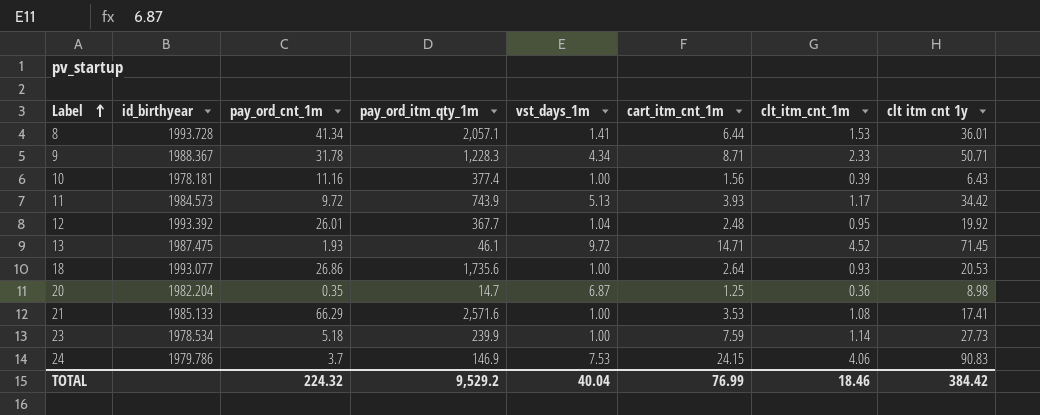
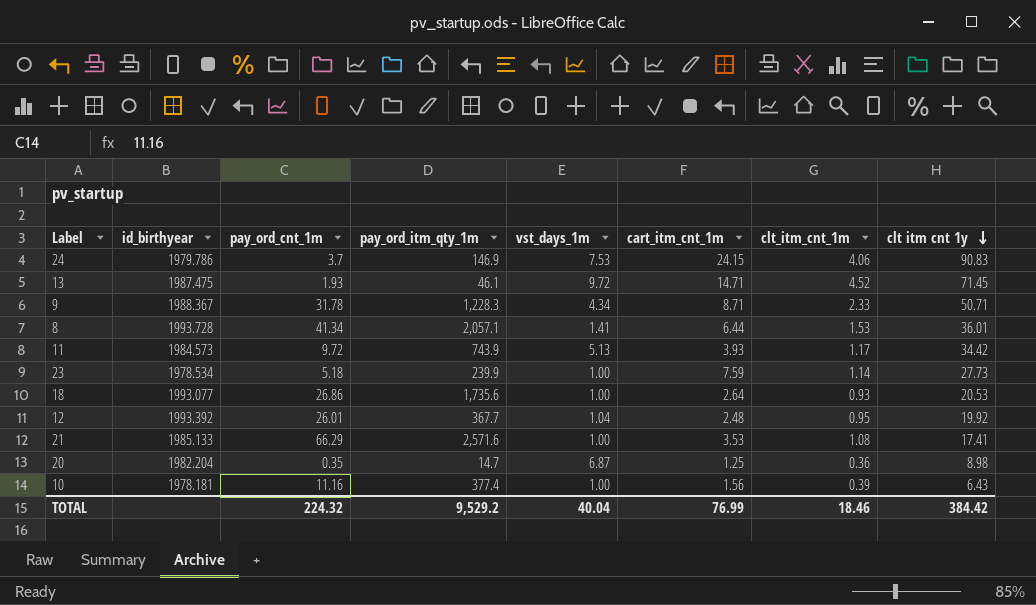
row order: Label ascending -> clt itm cnt 1y descending

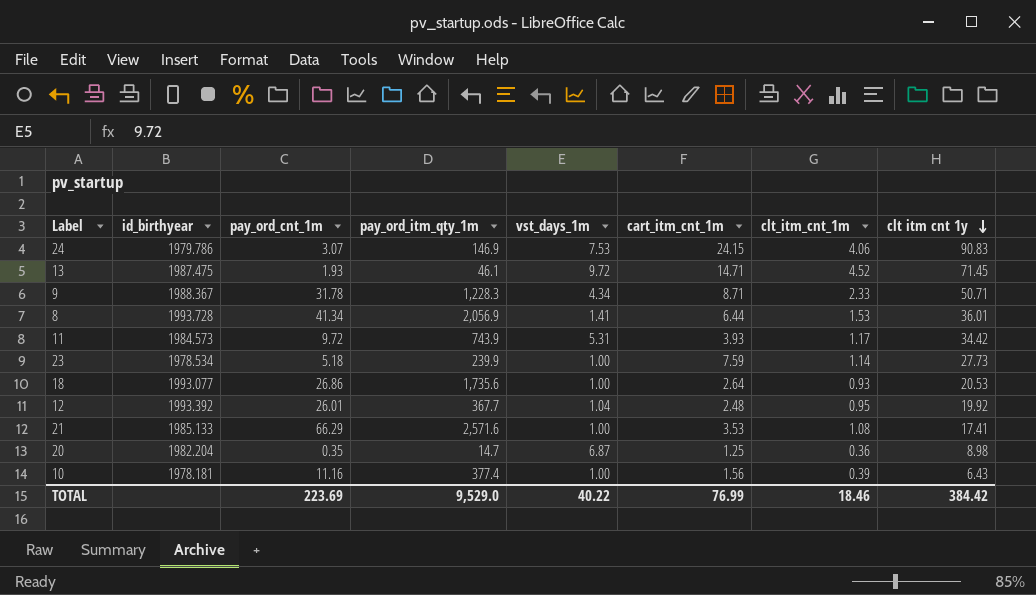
24 | pay_ord_cnt_1m: 3.7 -> 3.07
8 | pay_ord_itm_qty_1m: 2,057.1 -> 2,056.9
11 | vst_days_1m: 5.13 -> 5.31
TOTAL | pay_ord_cnt_1m: 224.32 -> 223.69
TOTAL | pay_ord_itm_qty_1m: 9,529.2 -> 9,529.0
TOTAL | vst_days_1m: 40.04 -> 40.22

